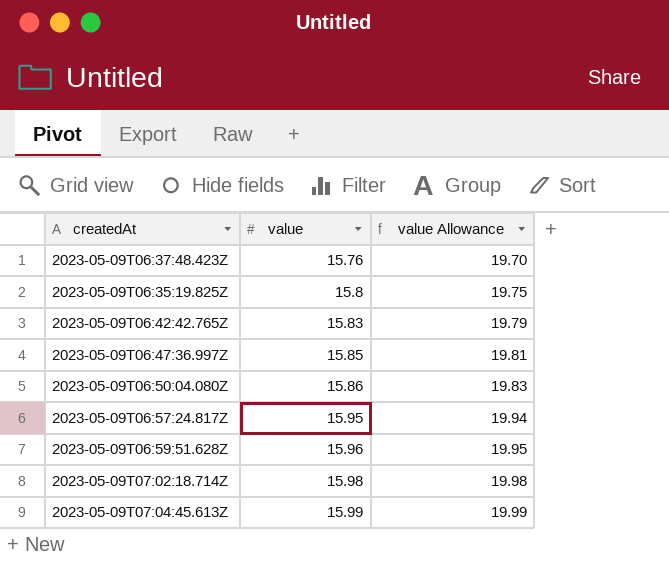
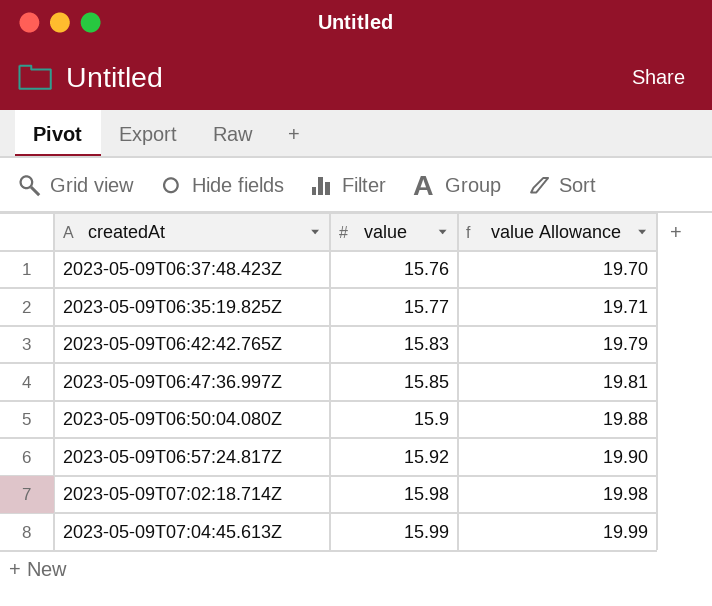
row 2023-05-09T06:59:51.628Z: 15.96 | 19.95 -> none
2023-05-09T06:35:19.825Z | value: 15.8 -> 15.77
2023-05-09T06:35:19.825Z | value Allowance: 19.75 -> 19.71
2023-05-09T06:50:04.080Z | value: 15.86 -> 15.9
2023-05-09T06:50:04.080Z | value Allowance: 19.83 -> 19.88
2023-05-09T06:57:24.817Z | value: 15.95 -> 15.92
2023-05-09T06:57:24.817Z | value Allowance: 19.94 -> 19.90

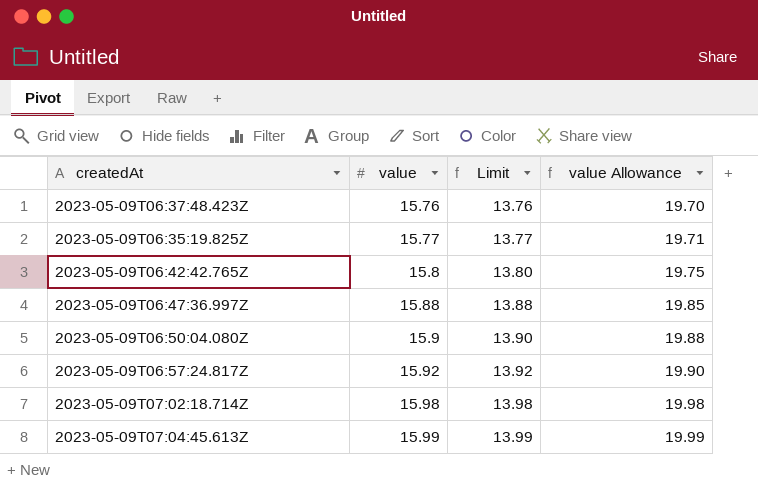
column Limit | formula: none -> [value] - 2
2023-05-09T06:42:42.765Z | value: 15.83 -> 15.8
2023-05-09T06:42:42.765Z | value Allowance: 19.79 -> 19.75
2023-05-09T06:47:36.997Z | value: 15.85 -> 15.88
2023-05-09T06:47:36.997Z | value Allowance: 19.81 -> 19.85

